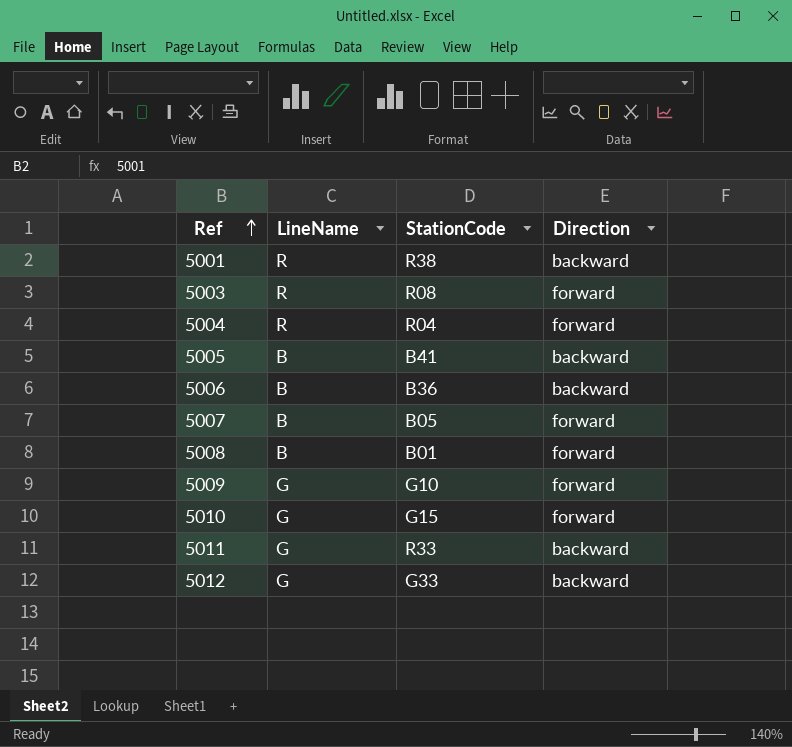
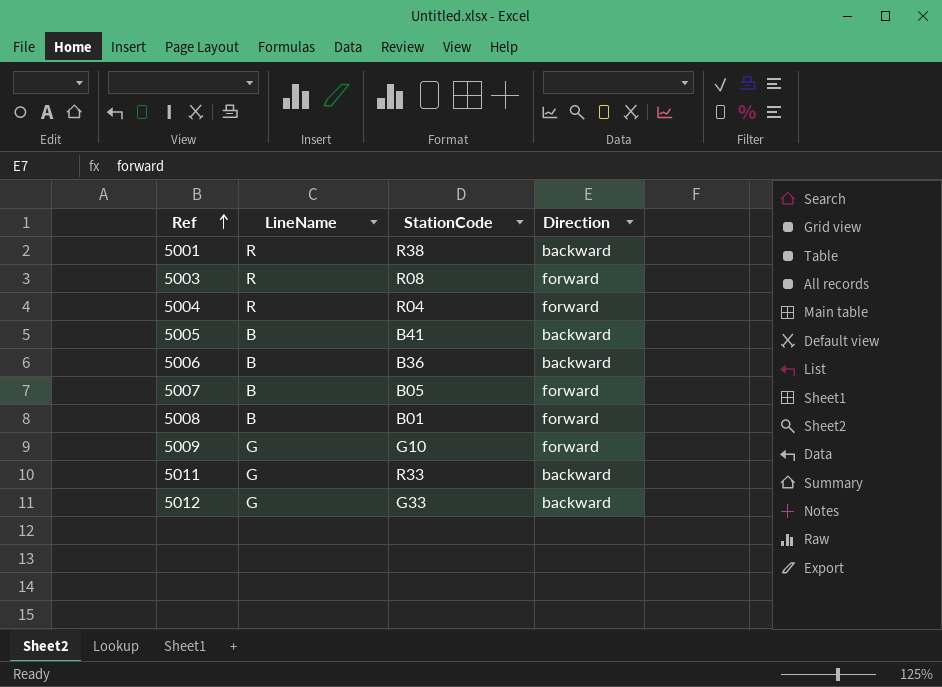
row 5010: G | G15 | forward -> none

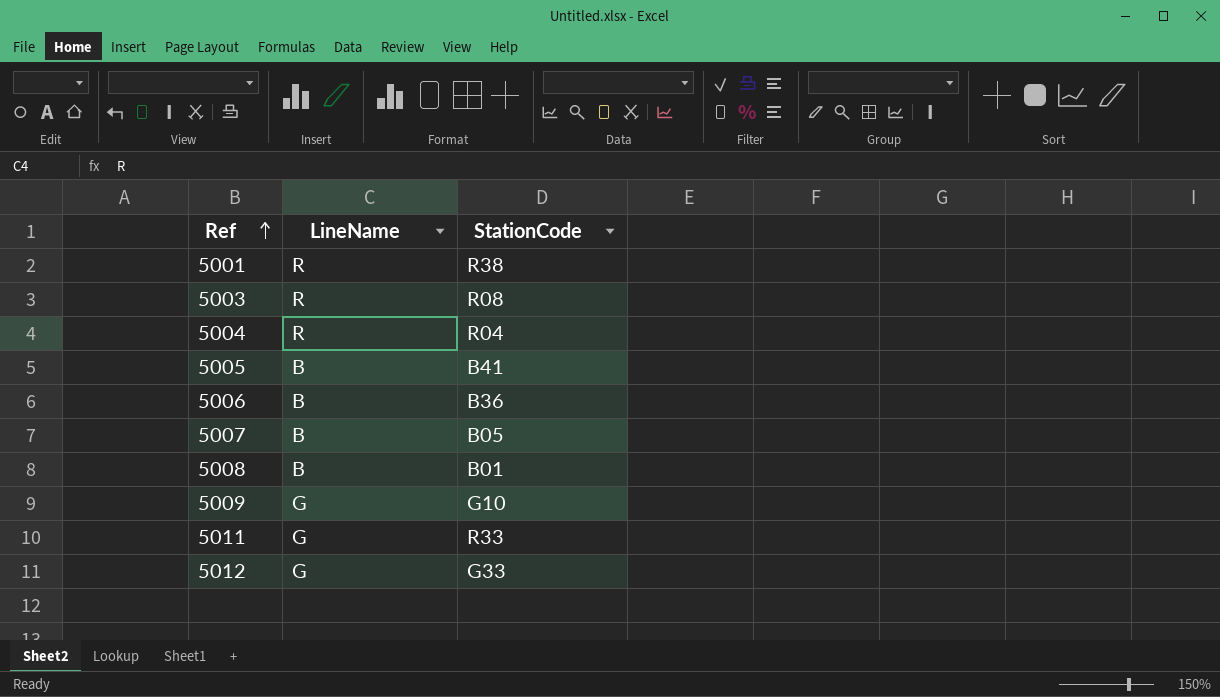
column Direction | position: 4 -> none

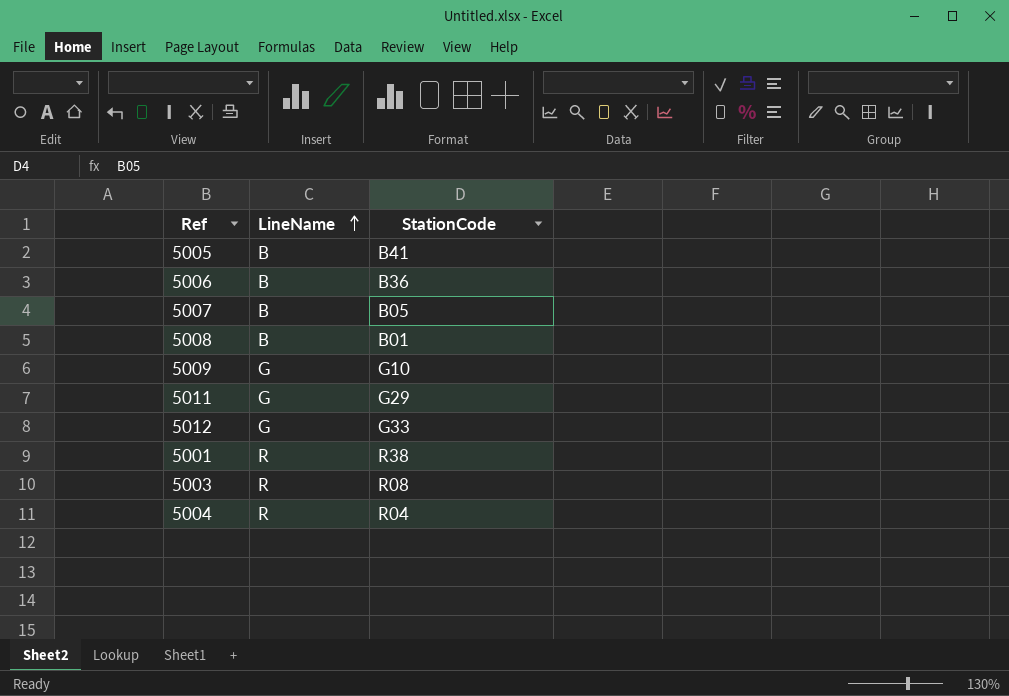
row order: Ref ascending -> LineName ascending
5011 | StationCode: R33 -> G29

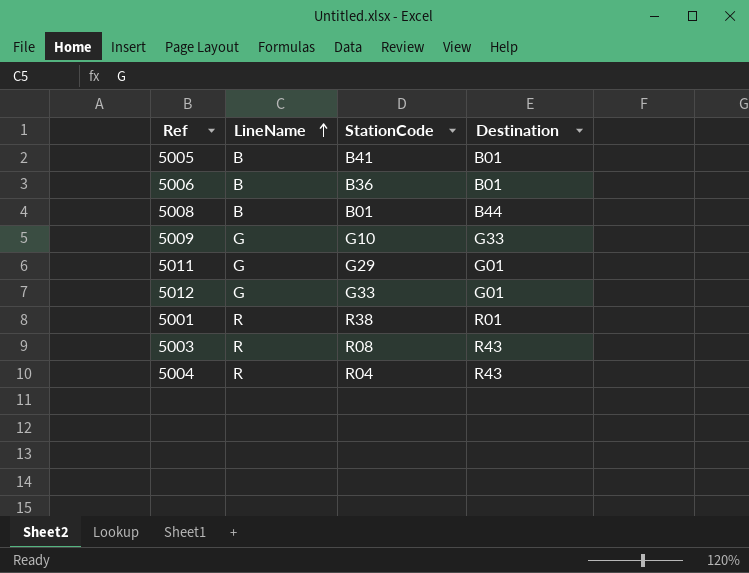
column Destination | position: none -> 4
row 5007: B | B05 -> none

